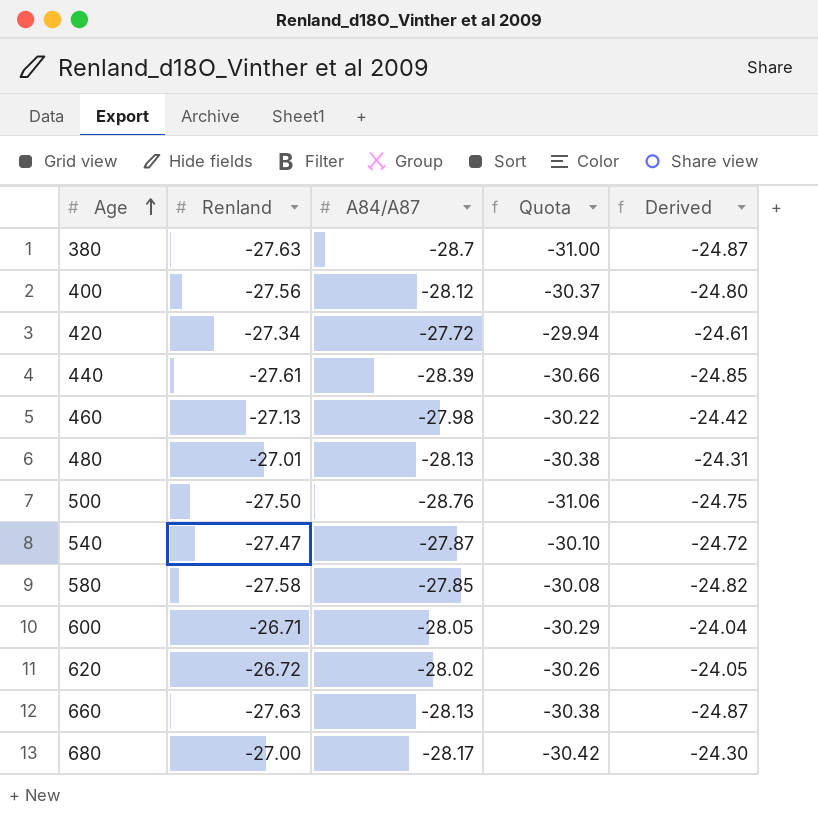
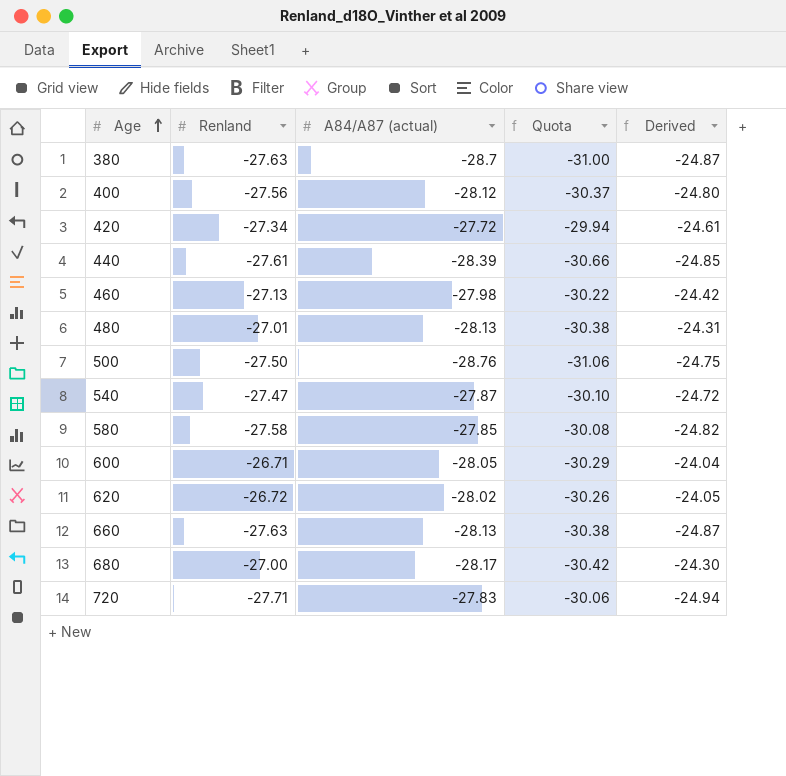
column name: A84/A87 -> A84/A87 (actual)
row 720: none -> -27.71 | -27.83 | -30.06 | -24.94

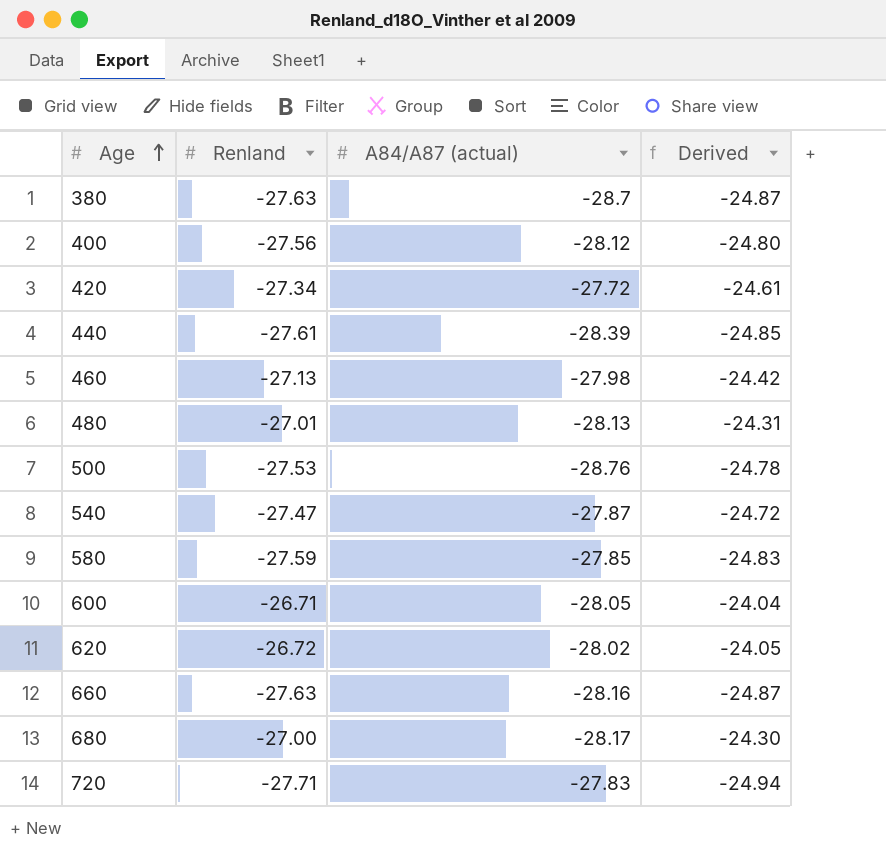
column Quota | formula: [A84/A87 (actual)] * 1.08 -> none
500 | Renland: -27.50 -> -27.53
500 | Derived: -24.75 -> -24.78
580 | Renland: -27.58 -> -27.59
580 | Derived: -24.82 -> -24.83
660 | A84/A87 (actual): -28.13 -> -28.16

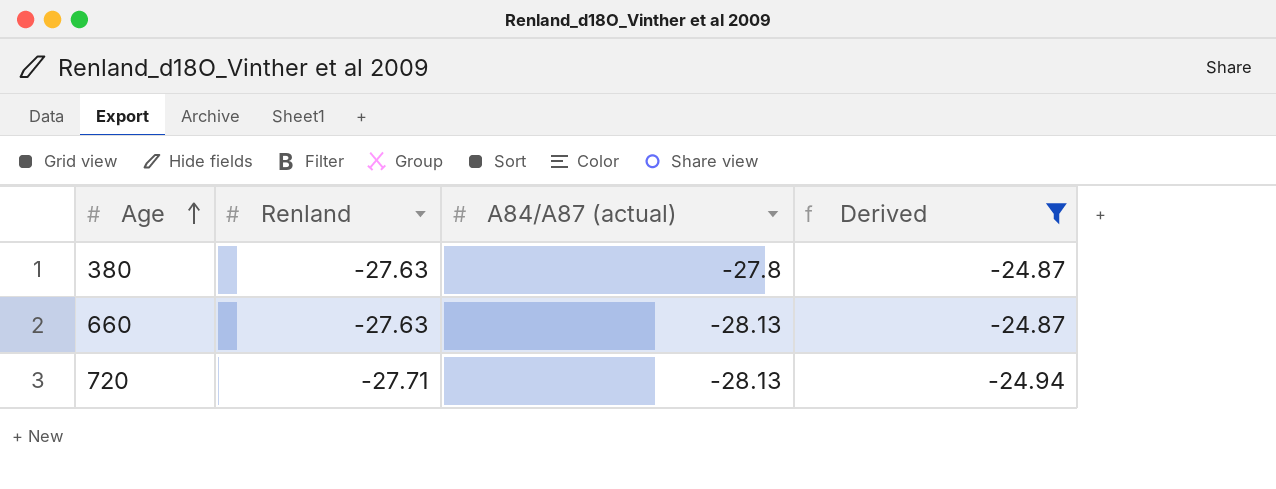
filter: none -> Derived <= -24.87
380 | A84/A87 (actual): -28.7 -> -27.8
660 | A84/A87 (actual): -28.16 -> -28.13
720 | A84/A87 (actual): -27.83 -> -28.13

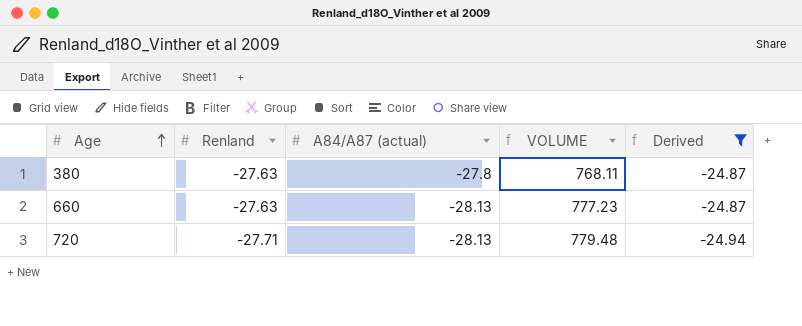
column VOLUME | formula: none -> [Renland] * [A84/A87 (actual)]

